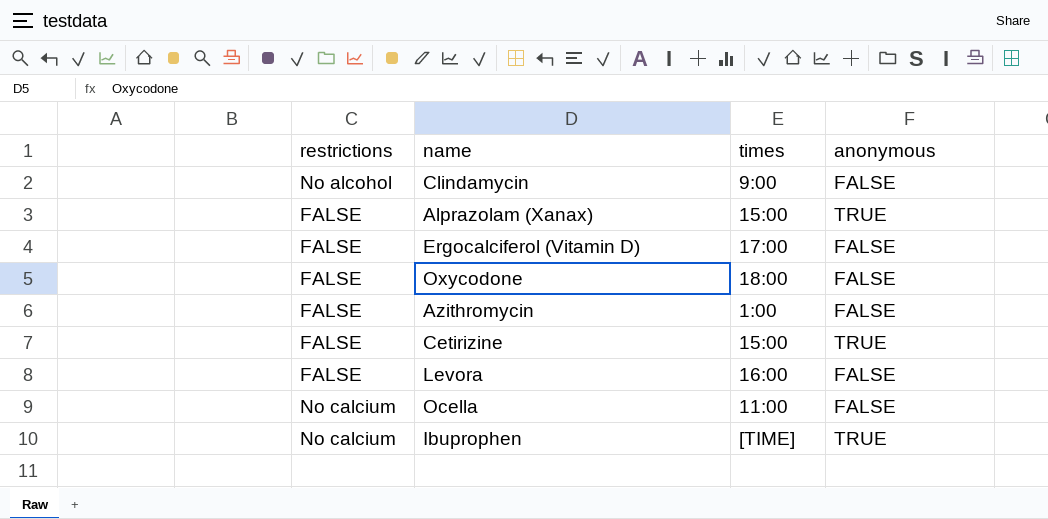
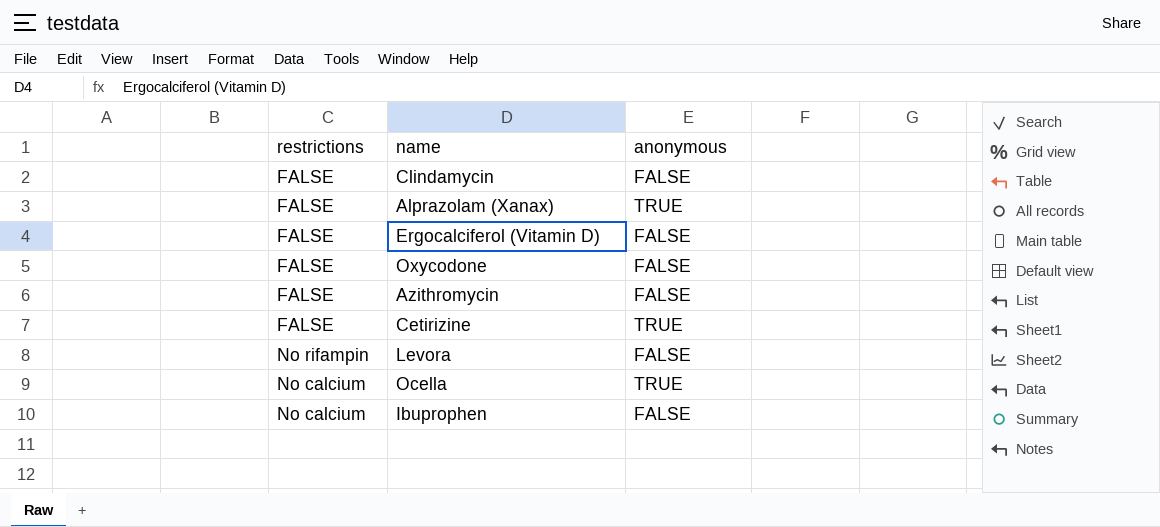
column times | position: 3 -> none
Clindamycin | restrictions: No alcohol -> FALSE
Levora | restrictions: FALSE -> No rifampin
Ocella | anonymous: FALSE -> TRUE
Ibuprophen | anonymous: TRUE -> FALSE

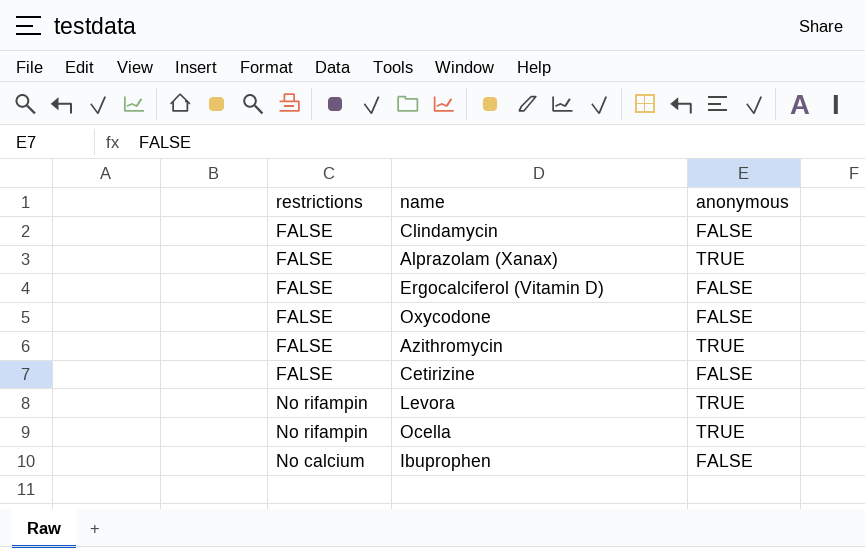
Azithromycin | anonymous: FALSE -> TRUE
Cetirizine | anonymous: TRUE -> FALSE
Levora | anonymous: FALSE -> TRUE
Ocella | restrictions: No calcium -> No rifampin

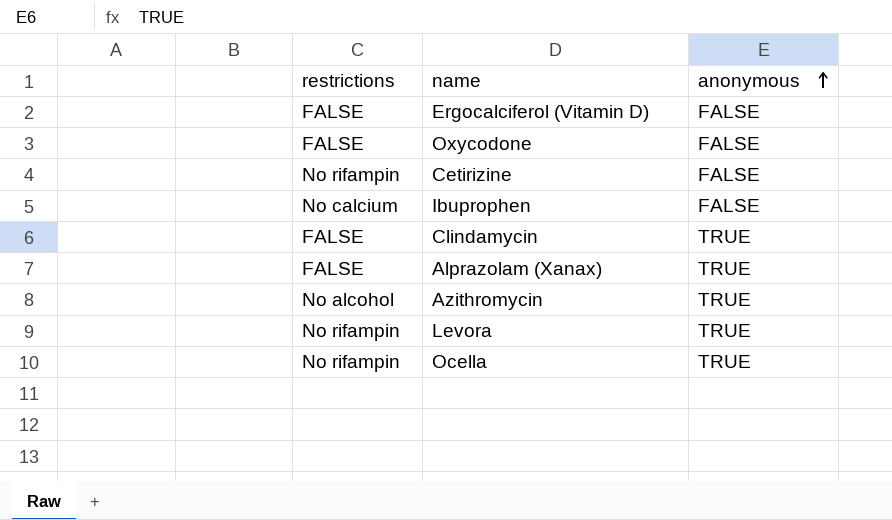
row order: none -> anonymous ascending
Cetirizine | restrictions: FALSE -> No rifampin
Clindamycin | anonymous: FALSE -> TRUE
Azithromycin | restrictions: FALSE -> No alcohol

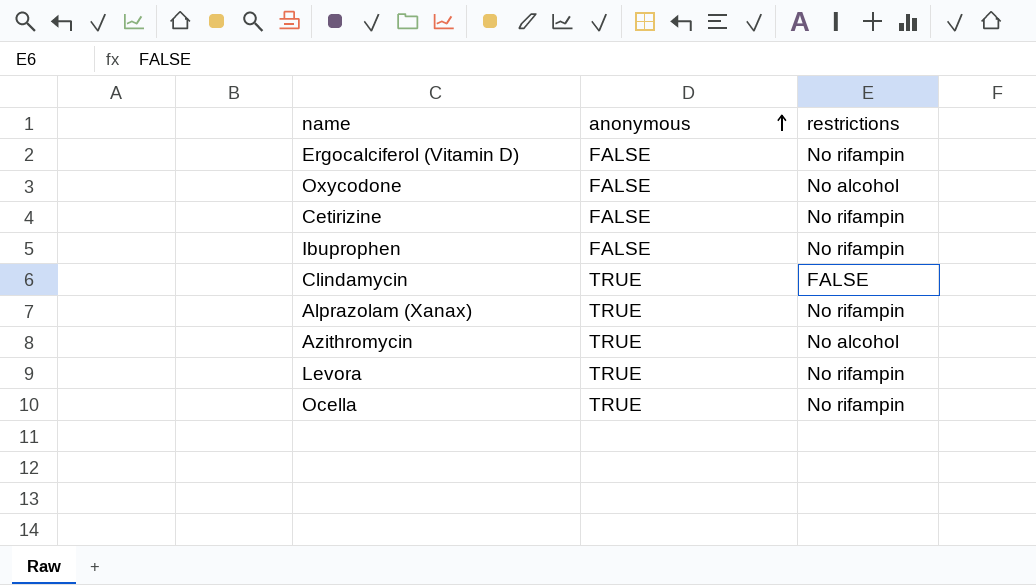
column restrictions | position: 1 -> 3
Ergocalciferol (Vitamin D) | restrictions: FALSE -> No rifampin
Oxycodone | restrictions: FALSE -> No alcohol
Ibuprophen | restrictions: No calcium -> No rifampin
Alprazolam (Xanax) | restrictions: FALSE -> No rifampin

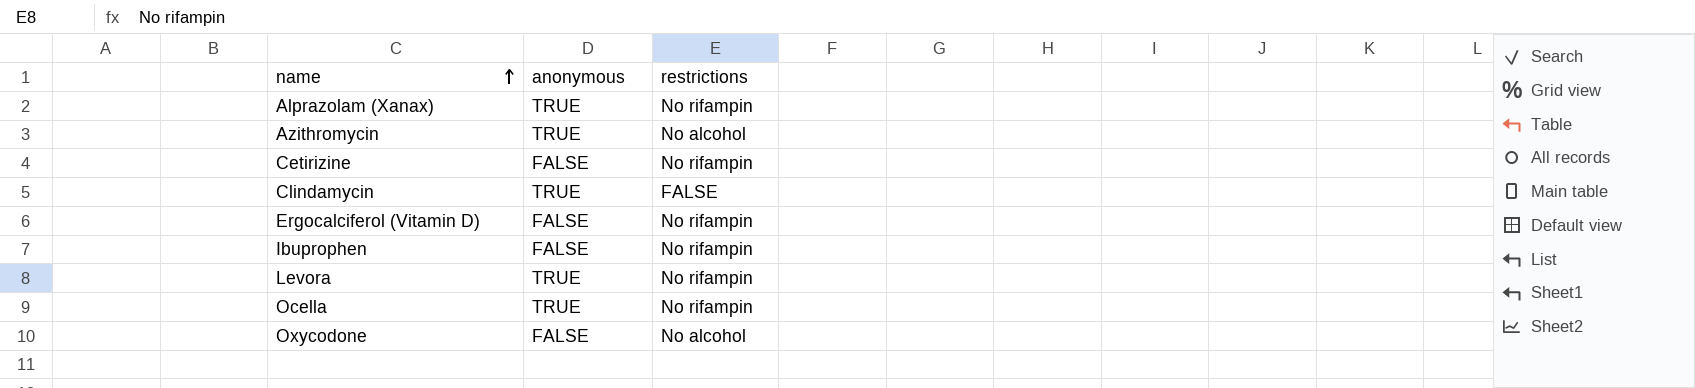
row order: anonymous ascending -> name ascending

